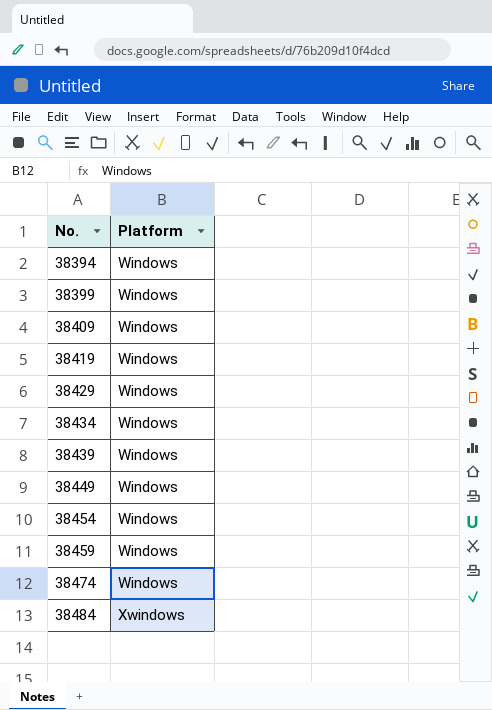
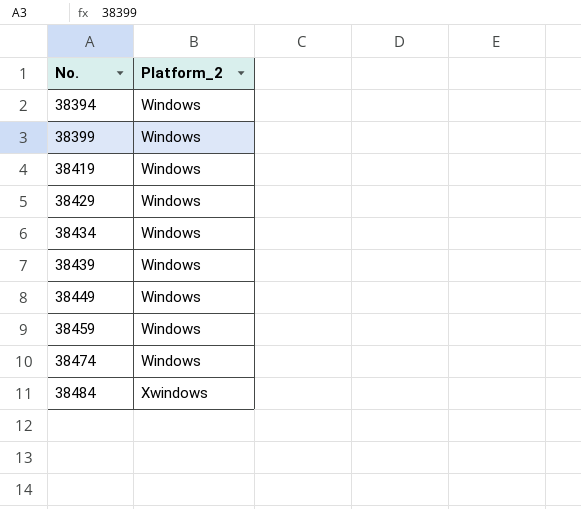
column name: Platform -> Platform_2
row 38409: Windows -> none
row 38454: Windows -> none

